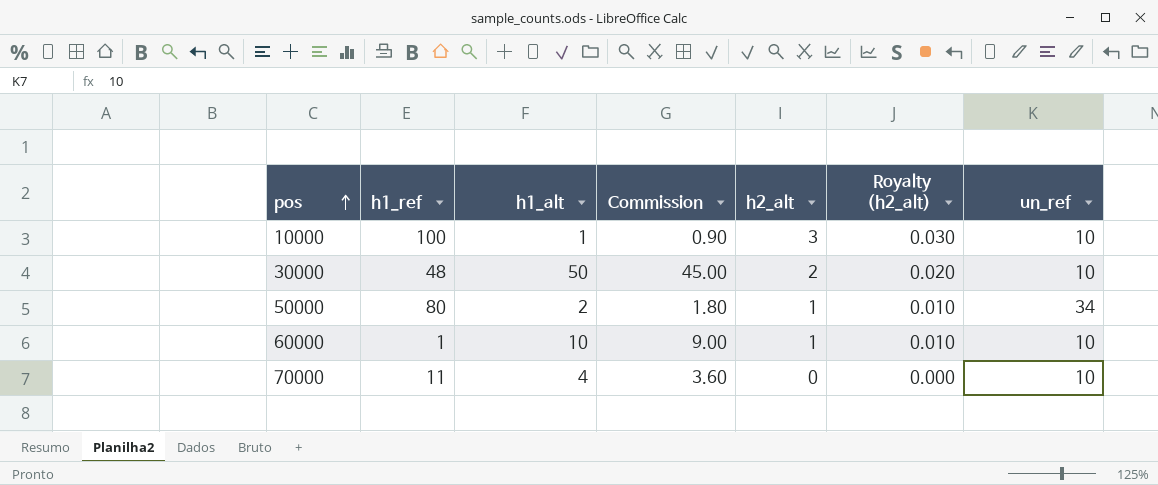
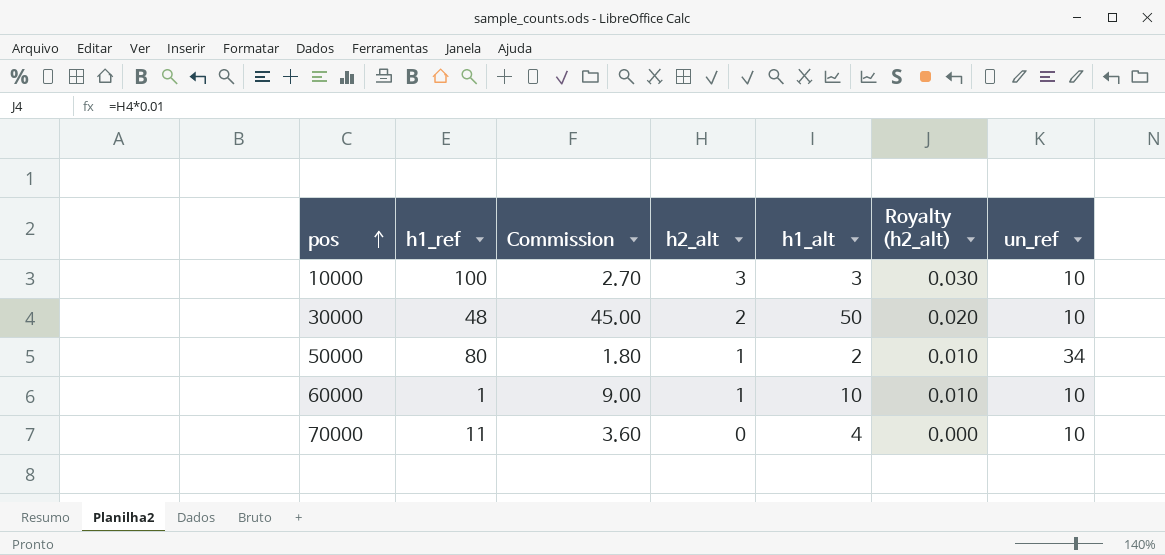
column h1_alt | position: 3 -> 5
10000 | Commission: 0.90 -> 2.70
10000 | h1_alt: 1 -> 3

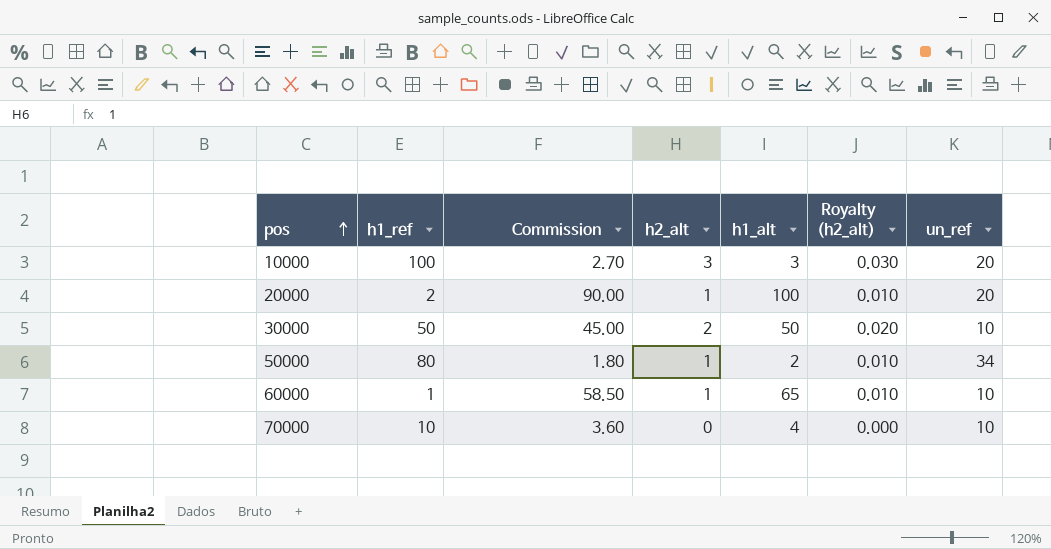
10000 | un_ref: 10 -> 20
row 20000: none -> 2 | 90.00 | 1 | 100 | 0.010 | 20
30000 | h1_ref: 48 -> 50
60000 | Commission: 9.00 -> 58.50
60000 | h1_alt: 10 -> 65
70000 | h1_ref: 11 -> 10

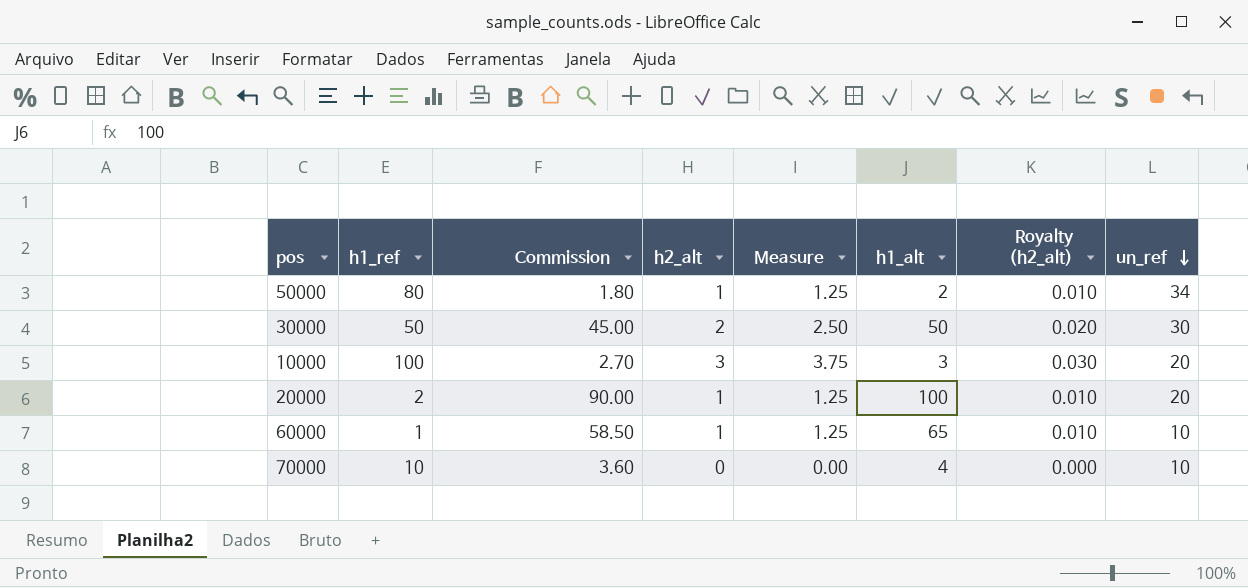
row order: pos ascending -> un_ref descending
column Measure | formula: none -> [h2_alt] * 1.25
30000 | un_ref: 10 -> 30

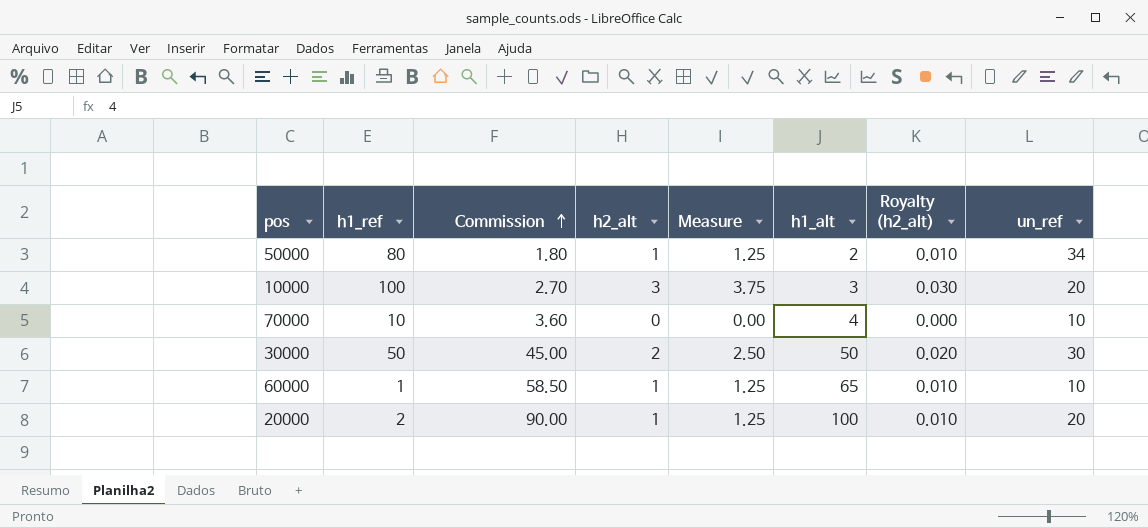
row order: un_ref descending -> Commission ascending

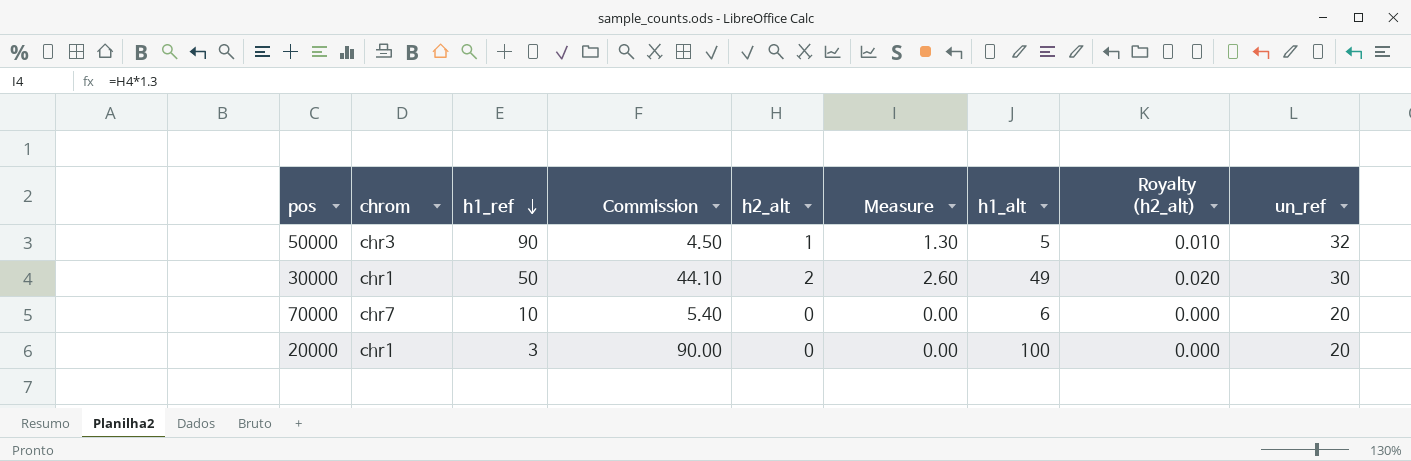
row order: Commission ascending -> h1_ref descending
column chrom | position: none -> 2
column Measure | formula: [h2_alt] * 1.25 -> [h2_alt] * 1.3
row 10000: 100 | 2.70 | 3 | 3.75 | 3 | 0.030 | 20 -> none
row 60000: 1 | 58.50 | 1 | 1.25 | 65 | 0.010 | 10 -> none
50000 | h1_ref: 80 -> 90
50000 | Commission: 1.80 -> 4.50
50000 | h1_alt: 2 -> 5
50000 | un_ref: 34 -> 32
30000 | Commission: 45.00 -> 44.10
30000 | h1_alt: 50 -> 49
70000 | Commission: 3.60 -> 5.40
70000 | h1_alt: 4 -> 6
70000 | un_ref: 10 -> 20
20000 | h1_ref: 2 -> 3
20000 | h2_alt: 1 -> 0
20000 | Royalty (h2_alt): 0.010 -> 0.000

